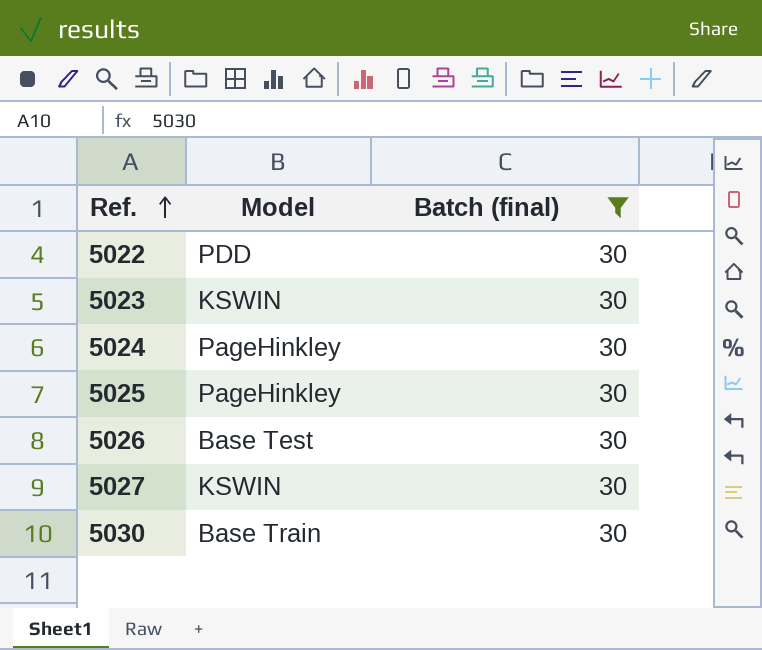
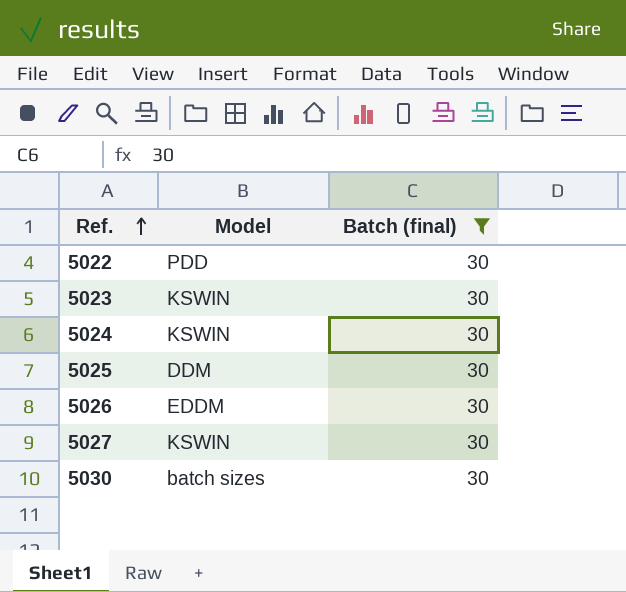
5024 | Model: PageHinkley -> KSWIN
5025 | Model: PageHinkley -> DDM
5026 | Model: Base Test -> EDDM
5030 | Model: Base Train -> batch sizes

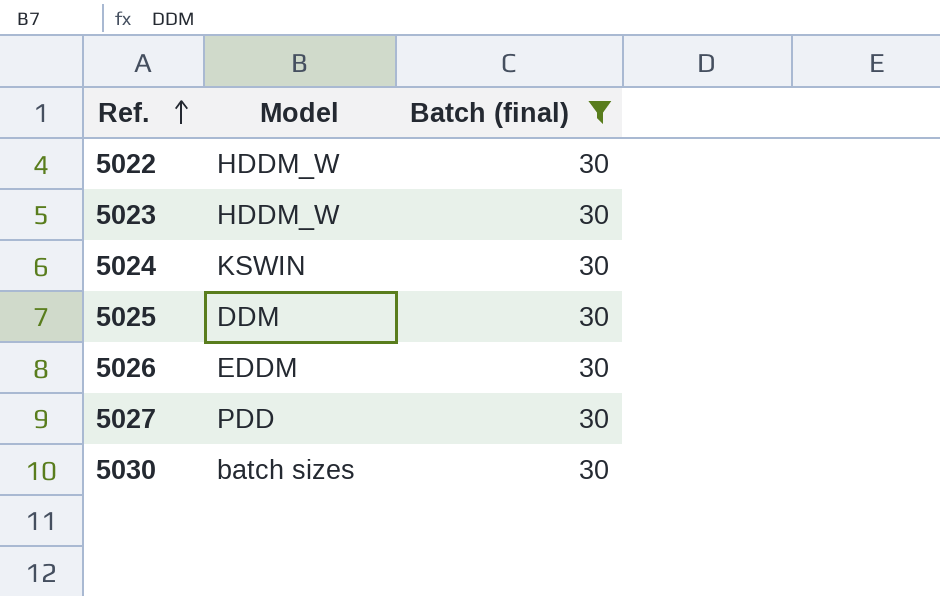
5022 | Model: PDD -> HDDM_W
5023 | Model: KSWIN -> HDDM_W
5027 | Model: KSWIN -> PDD

